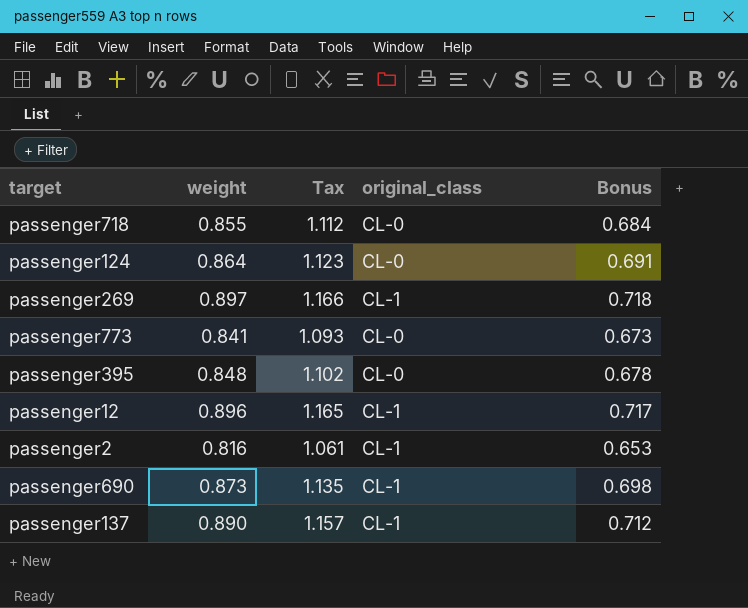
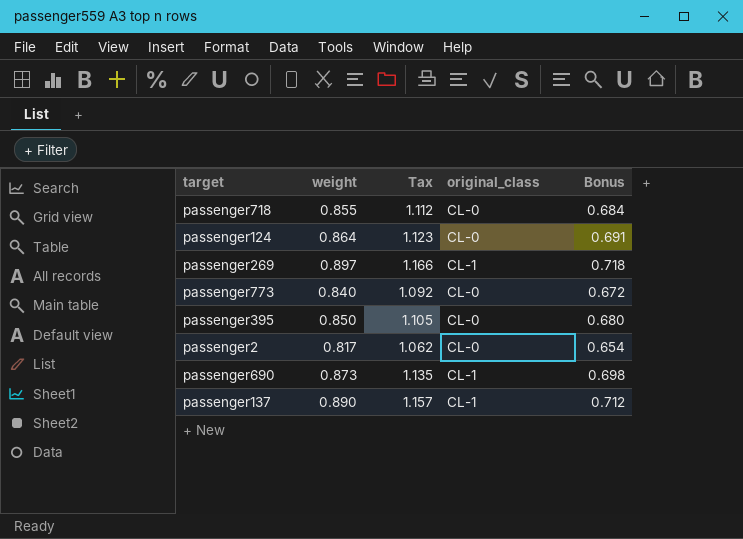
row passenger12: 0.896 | 1.165 | CL-1 | 0.717 -> none
passenger773 | weight: 0.841 -> 0.840
passenger773 | Tax: 1.093 -> 1.092
passenger773 | Bonus: 0.673 -> 0.672
passenger395 | weight: 0.848 -> 0.850
passenger395 | Tax: 1.102 -> 1.105
passenger395 | Bonus: 0.678 -> 0.680
passenger2 | weight: 0.816 -> 0.817
passenger2 | Tax: 1.061 -> 1.062
passenger2 | original_class: CL-1 -> CL-0
passenger2 | Bonus: 0.653 -> 0.654

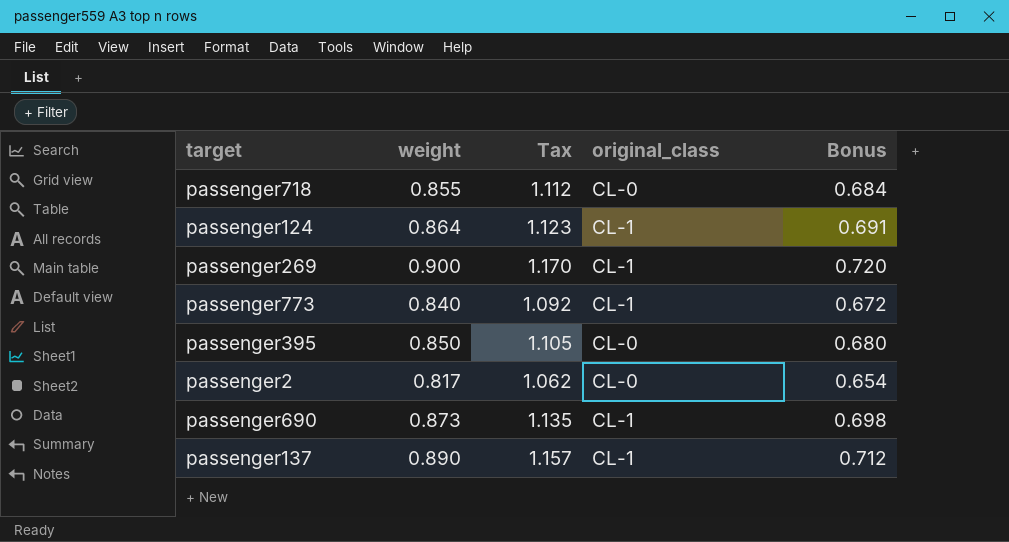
passenger124 | original_class: CL-0 -> CL-1
passenger269 | weight: 0.897 -> 0.900
passenger269 | Tax: 1.166 -> 1.170
passenger269 | Bonus: 0.718 -> 0.720
passenger773 | original_class: CL-0 -> CL-1

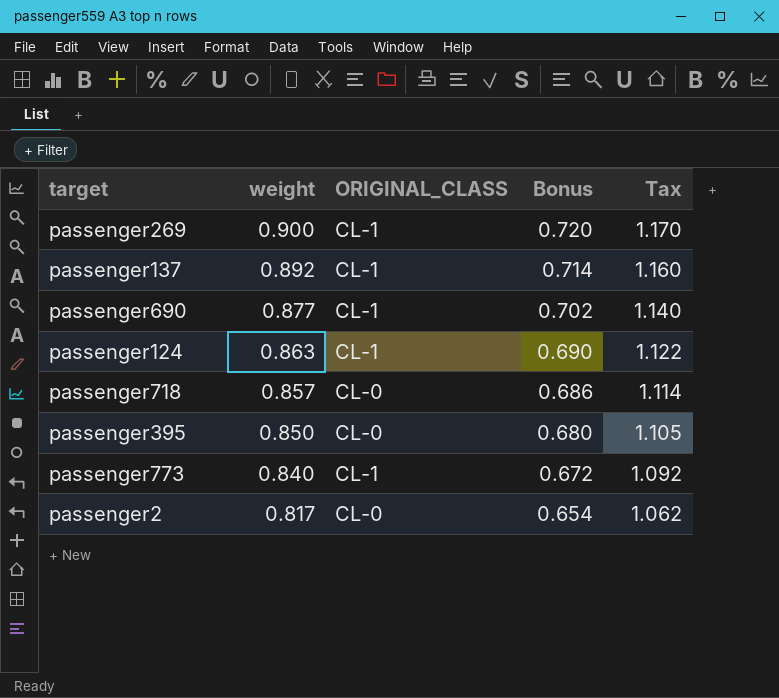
row order: none -> weight descending
column name: original_class -> ORIGINAL_CLASS
column Tax | position: 3 -> 5
passenger137 | weight: 0.890 -> 0.892
passenger137 | Bonus: 0.712 -> 0.714
passenger137 | Tax: 1.157 -> 1.160
passenger690 | weight: 0.873 -> 0.877
passenger690 | Bonus: 0.698 -> 0.702
passenger690 | Tax: 1.135 -> 1.140
passenger124 | weight: 0.864 -> 0.863
passenger124 | Bonus: 0.691 -> 0.690
passenger124 | Tax: 1.123 -> 1.122
passenger718 | weight: 0.855 -> 0.857
passenger718 | Bonus: 0.684 -> 0.686
passenger718 | Tax: 1.112 -> 1.114

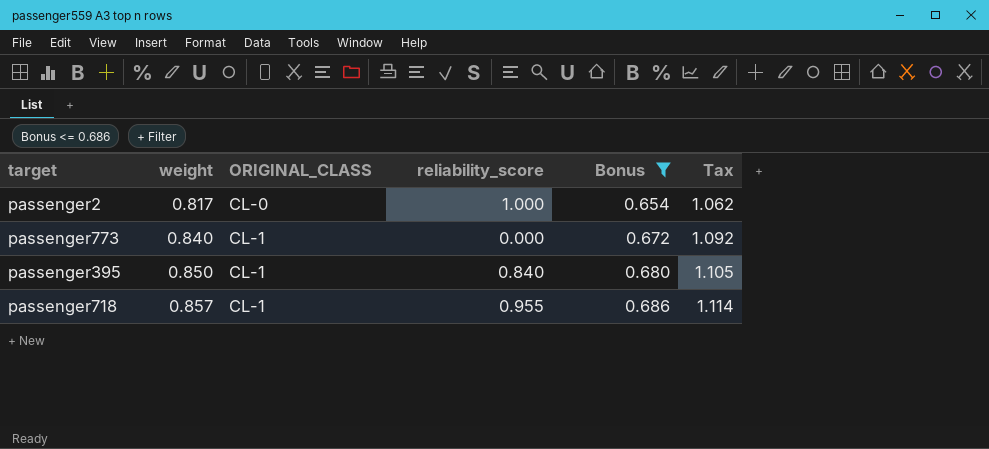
filter: none -> Bonus <= 0.686
row order: weight descending -> weight ascending
column reliability_score | position: none -> 4
passenger395 | ORIGINAL_CLASS: CL-0 -> CL-1
passenger718 | ORIGINAL_CLASS: CL-0 -> CL-1

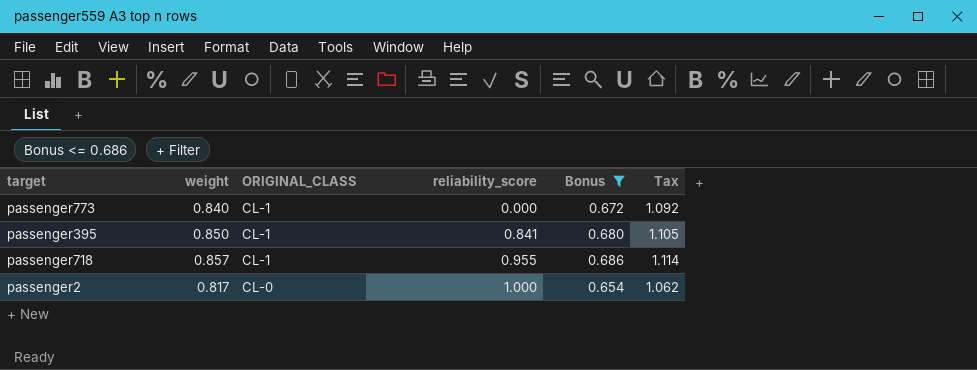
row order: weight ascending -> ORIGINAL_CLASS descending
passenger395 | reliability_score: 0.840 -> 0.841

